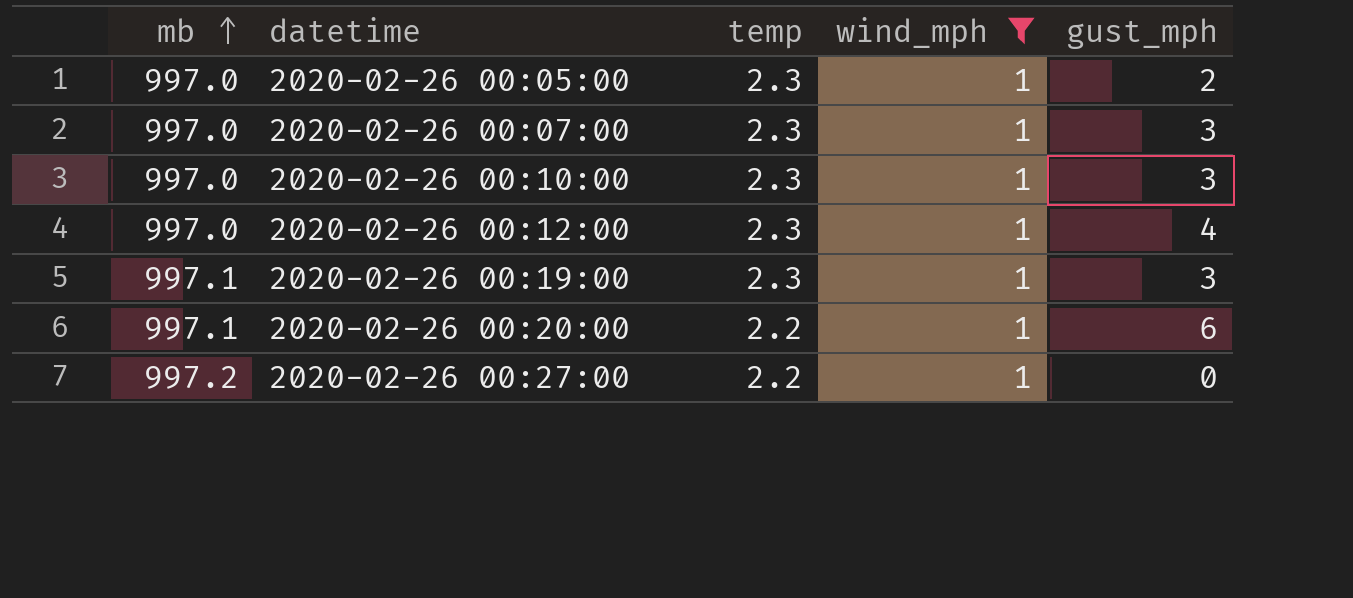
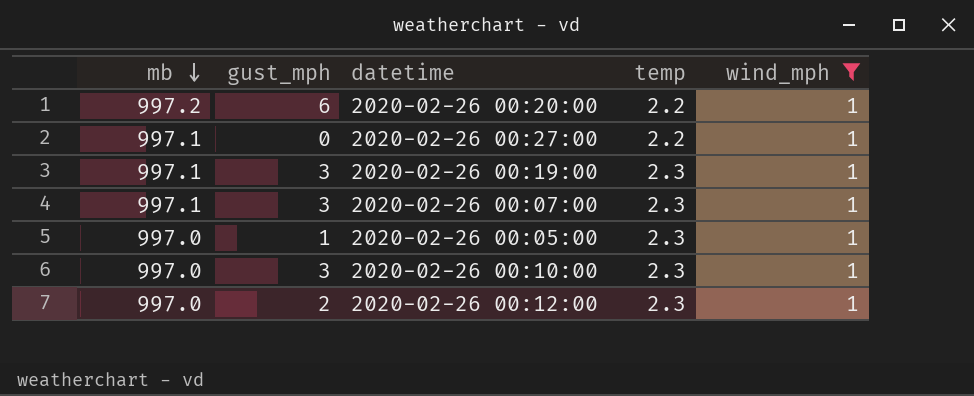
row order: mb ascending -> mb descending
column gust_mph | position: 5 -> 2
2020-02-26 00:20:00 | mb: 997.1 -> 997.2
2020-02-26 00:27:00 | mb: 997.2 -> 997.1
2020-02-26 00:07:00 | mb: 997.0 -> 997.1
2020-02-26 00:05:00 | gust_mph: 2 -> 1
2020-02-26 00:12:00 | gust_mph: 4 -> 2

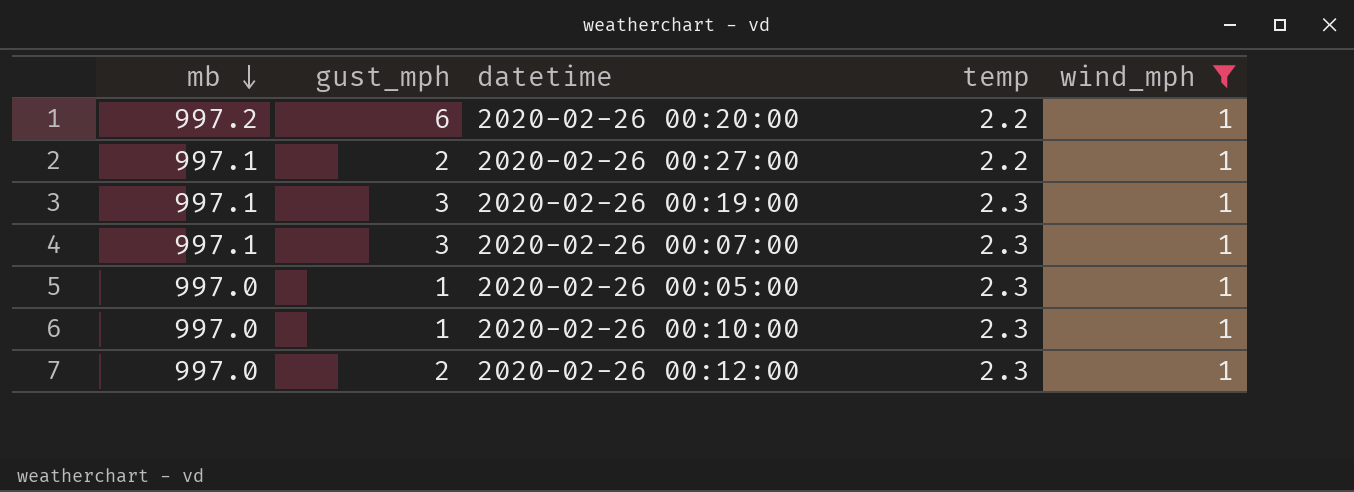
2020-02-26 00:27:00 | gust_mph: 0 -> 2
2020-02-26 00:10:00 | gust_mph: 3 -> 1

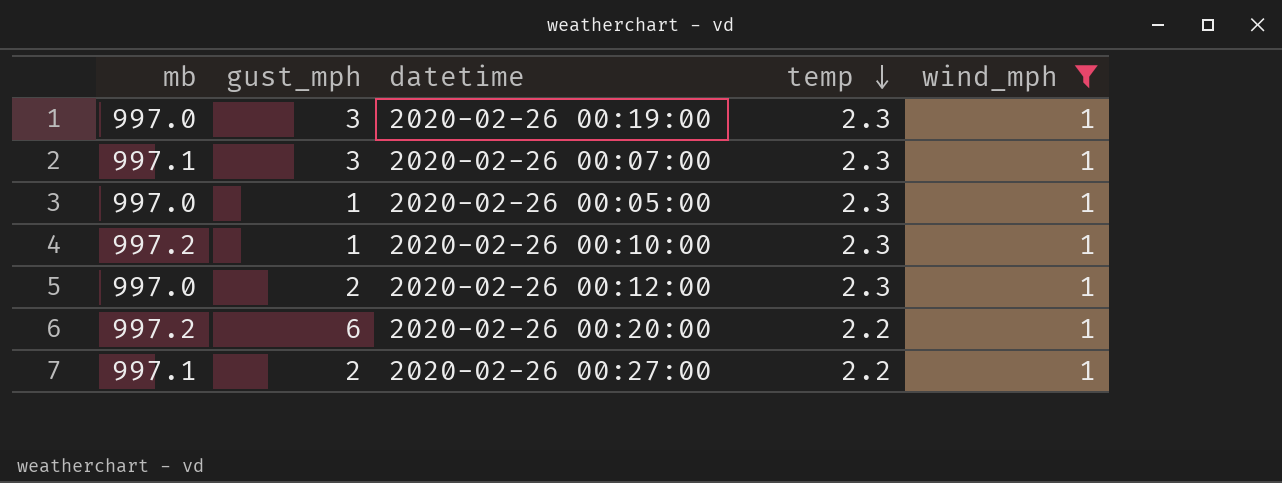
row order: mb descending -> temp descending
2020-02-26 00:19:00 | mb: 997.1 -> 997.0
2020-02-26 00:10:00 | mb: 997.0 -> 997.2

